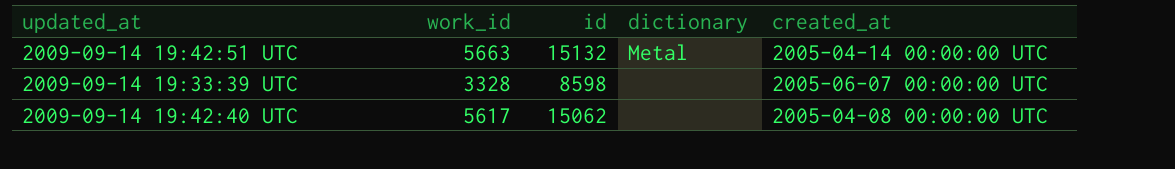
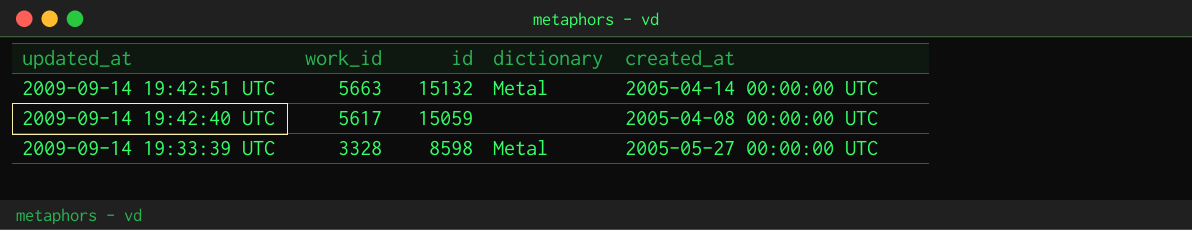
row order: none -> updated_at descending
2009-09-14 19:42:40 UTC | id: 15062 -> 15059
2009-09-14 19:33:39 UTC | dictionary: none -> Metal
2009-09-14 19:33:39 UTC | created_at: 2005-06-07 00:00:00 UTC -> 2005-05-27 00:00:00 UTC

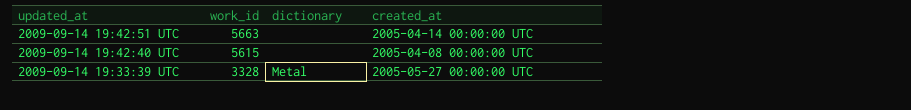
column id | position: 3 -> none
2009-09-14 19:42:51 UTC | dictionary: Metal -> none
2009-09-14 19:42:40 UTC | work_id: 5617 -> 5615

